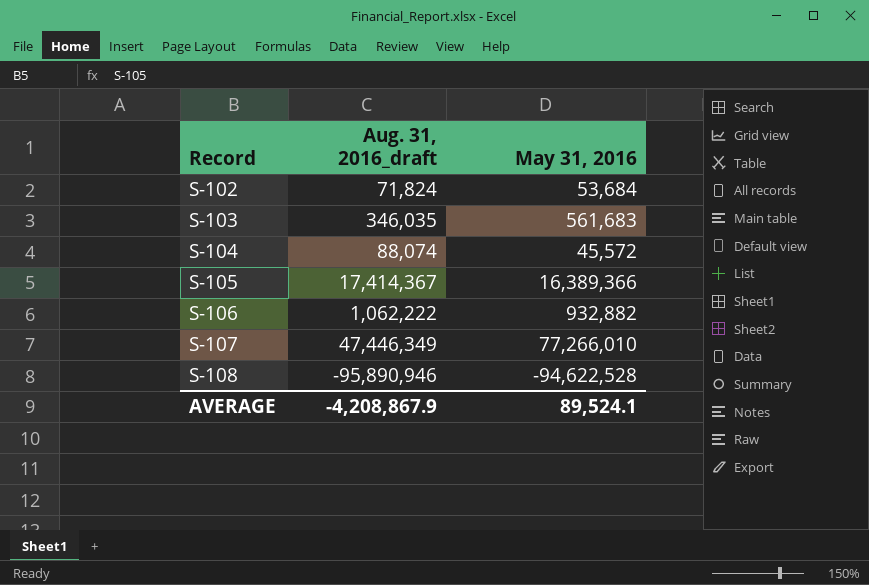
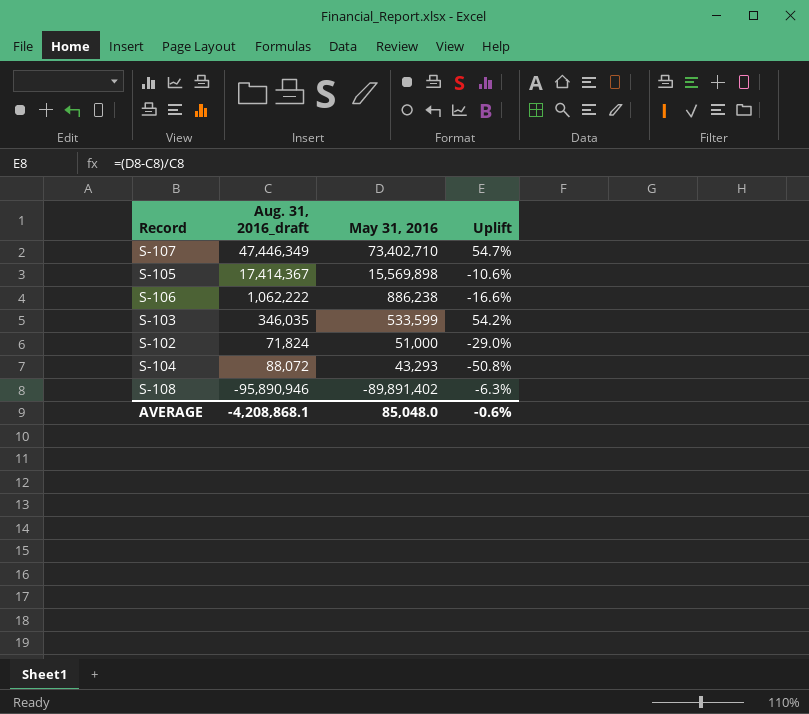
row order: Record ascending -> May 31, 2016 descending
column Uplift | formula: none -> ([May 31, 2016] - [Aug. 31, 2016_draft]) / [Aug. 31, 2016_draft]
S-107 | May 31, 2016: 77,266,010 -> 73,402,710
S-105 | May 31, 2016: 16,389,366 -> 15,569,898
S-106 | May 31, 2016: 932,882 -> 886,238
S-103 | May 31, 2016: 561,683 -> 533,599
S-102 | May 31, 2016: 53,684 -> 51,000
S-104 | Aug. 31, 2016_draft: 88,074 -> 88,072
S-104 | May 31, 2016: 45,572 -> 43,293
S-108 | May 31, 2016: -94,622,528 -> -89,891,402
AVERAGE | Aug. 31, 2016_draft: -4,208,867.9 -> -4,208,868.1
AVERAGE | May 31, 2016: 89,524.1 -> 85,048.0

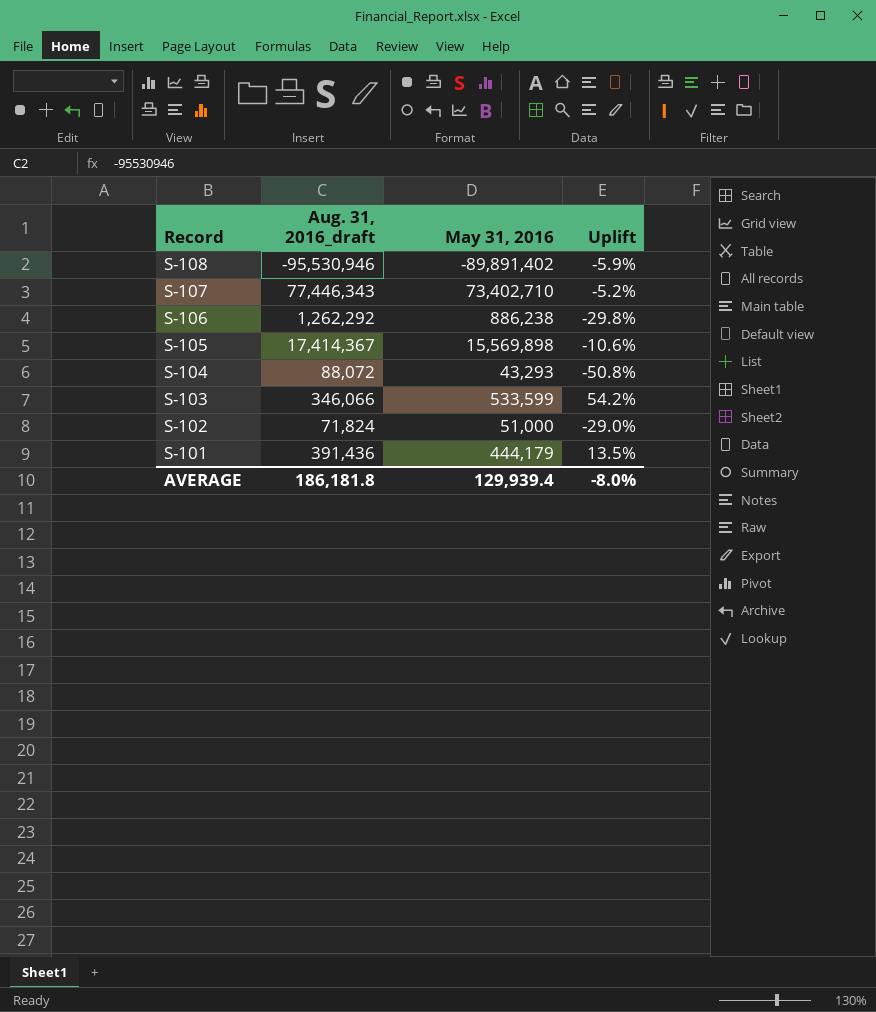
row order: May 31, 2016 descending -> Record descending
S-108 | Aug. 31, 2016_draft: -95,890,946 -> -95,530,946
S-108 | Uplift: -6.3% -> -5.9%
S-107 | Aug. 31, 2016_draft: 47,446,349 -> 77,446,343
S-107 | Uplift: 54.7% -> -5.2%
S-106 | Aug. 31, 2016_draft: 1,062,222 -> 1,262,292
S-106 | Uplift: -16.6% -> -29.8%
S-103 | Aug. 31, 2016_draft: 346,035 -> 346,066
row S-101: none -> 391,436 | 444,179 | 13.5%
AVERAGE | Aug. 31, 2016_draft: -4,208,868.1 -> 186,181.8
AVERAGE | May 31, 2016: 85,048.0 -> 129,939.4
AVERAGE | Uplift: -0.6% -> -8.0%

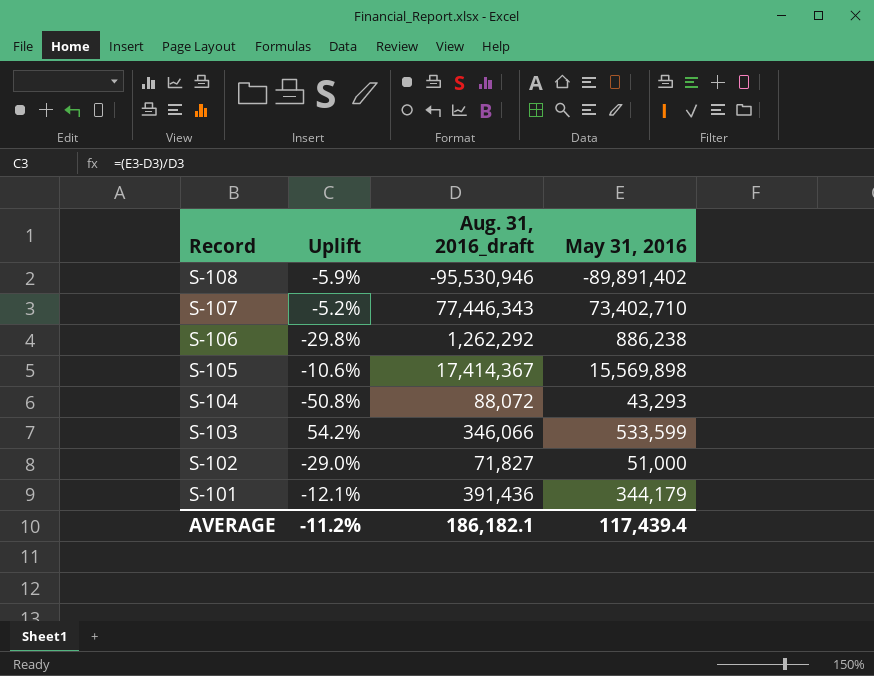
column Uplift | position: 4 -> 2
S-102 | Aug. 31, 2016_draft: 71,824 -> 71,827
S-101 | Uplift: 13.5% -> -12.1%
S-101 | May 31, 2016: 444,179 -> 344,179
AVERAGE | Uplift: -8.0% -> -11.2%
AVERAGE | Aug. 31, 2016_draft: 186,181.8 -> 186,182.1
AVERAGE | May 31, 2016: 129,939.4 -> 117,439.4

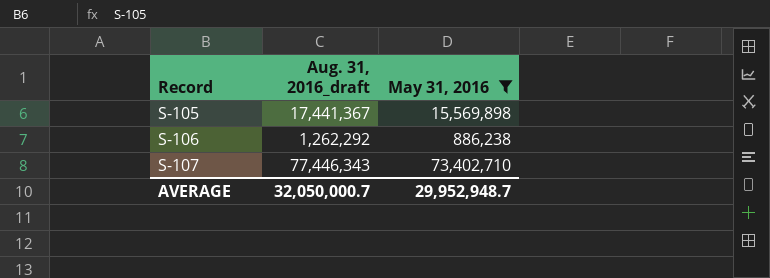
filter: none -> May 31, 2016 >= 886,238
row order: Record descending -> Record ascending
column Uplift | formula: ([May 31, 2016] - [Aug. 31, 2016_draft]) / [Aug. 31, 2016_draft] -> none
S-105 | Aug. 31, 2016_draft: 17,414,367 -> 17,441,367
AVERAGE | Aug. 31, 2016_draft: 186,182.1 -> 32,050,000.7
AVERAGE | May 31, 2016: 117,439.4 -> 29,952,948.7

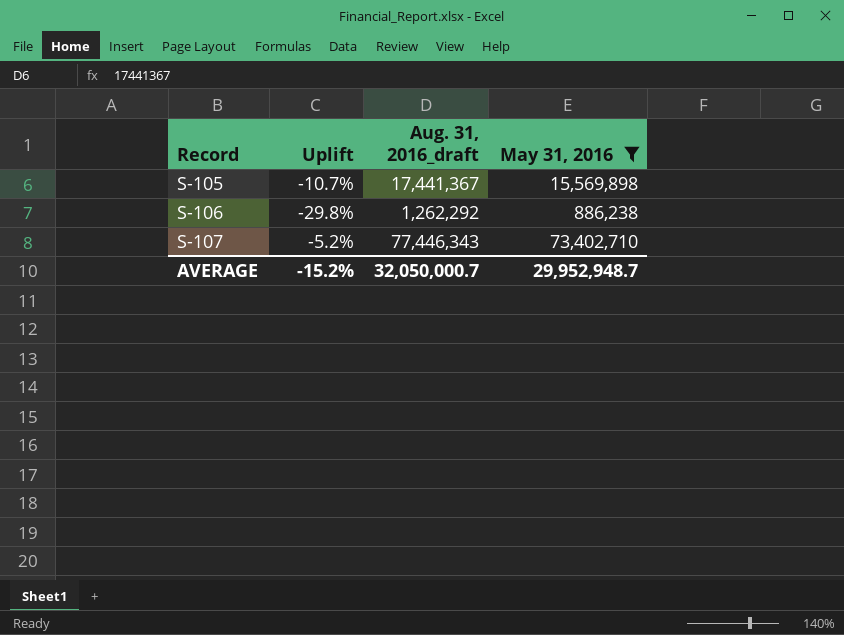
column Uplift | formula: none -> ([May 31, 2016] - [Aug. 31, 2016_draft]) / [Aug. 31, 2016_draft]

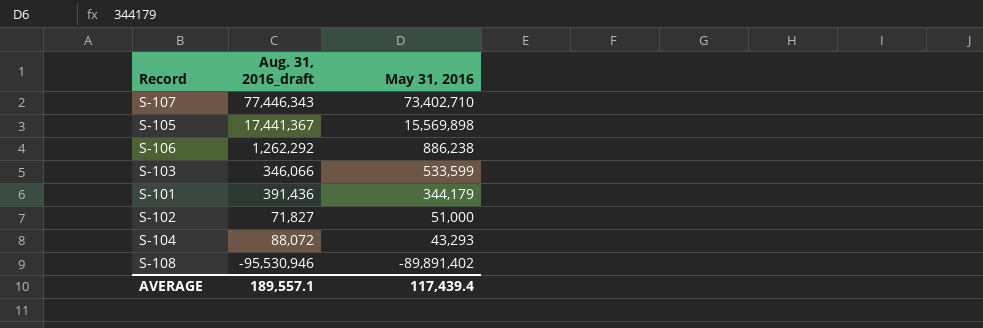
filter: May 31, 2016 >= 886,238 -> none
row order: Record ascending -> May 31, 2016 descending
column Uplift | formula: ([May 31, 2016] - [Aug. 31, 2016_draft]) / [Aug. 31, 2016_draft] -> none
AVERAGE | Aug. 31, 2016_draft: 32,050,000.7 -> 189,557.1
AVERAGE | May 31, 2016: 29,952,948.7 -> 117,439.4

